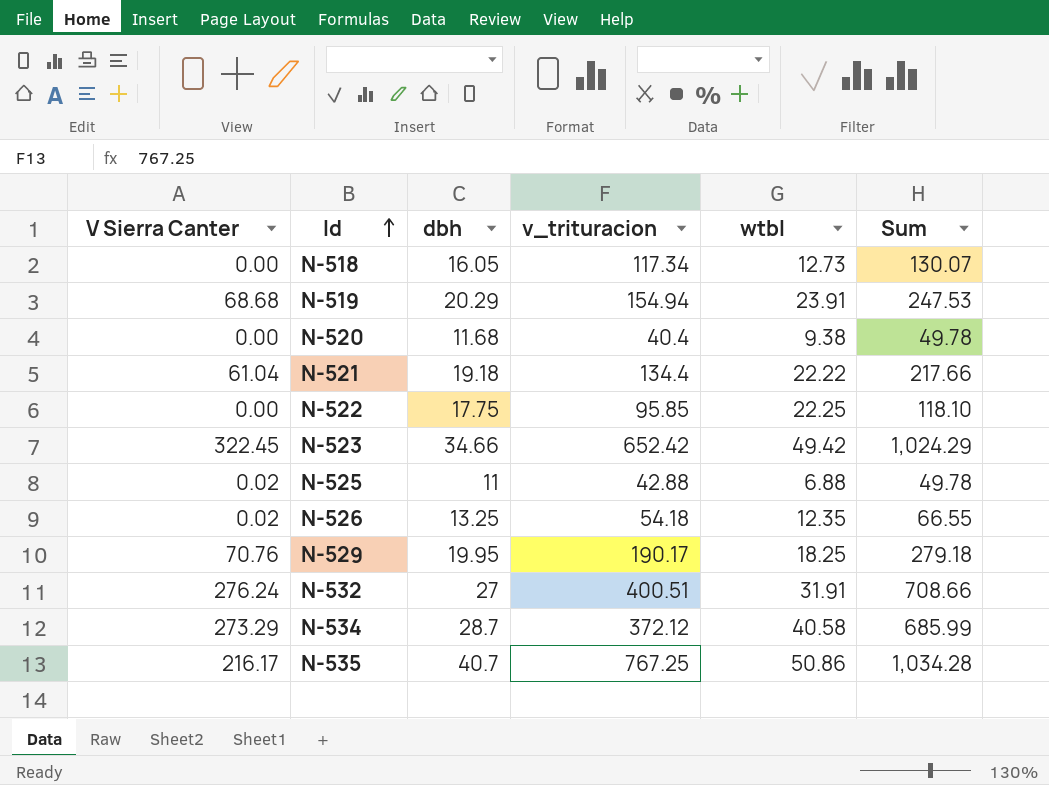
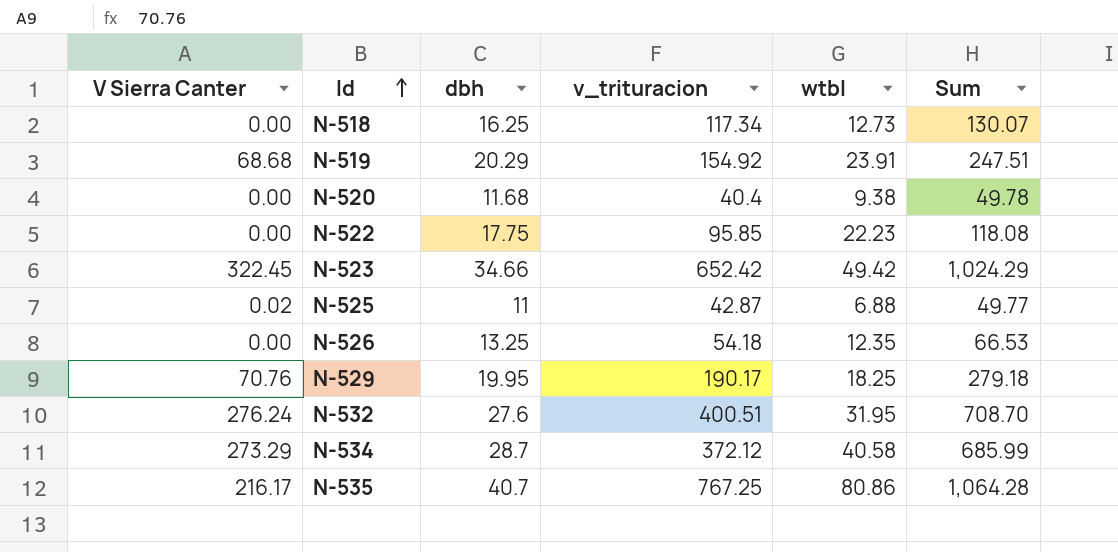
row N-521: 61.04 | 19.18 | 134.4 | 22.22 | 217.66 -> none
N-518 | dbh: 16.05 -> 16.25
N-519 | v_trituracion: 154.94 -> 154.92
N-519 | Sum: 247.53 -> 247.51
N-522 | wtbl: 22.25 -> 22.23
N-522 | Sum: 118.10 -> 118.08
N-525 | v_trituracion: 42.88 -> 42.87
N-525 | Sum: 49.78 -> 49.77
N-526 | V Sierra Canter: 0.02 -> 0.00
N-526 | Sum: 66.55 -> 66.53
N-532 | dbh: 27 -> 27.6
N-532 | wtbl: 31.91 -> 31.95
N-532 | Sum: 708.66 -> 708.70
N-535 | wtbl: 50.86 -> 80.86
N-535 | Sum: 1,034.28 -> 1,064.28

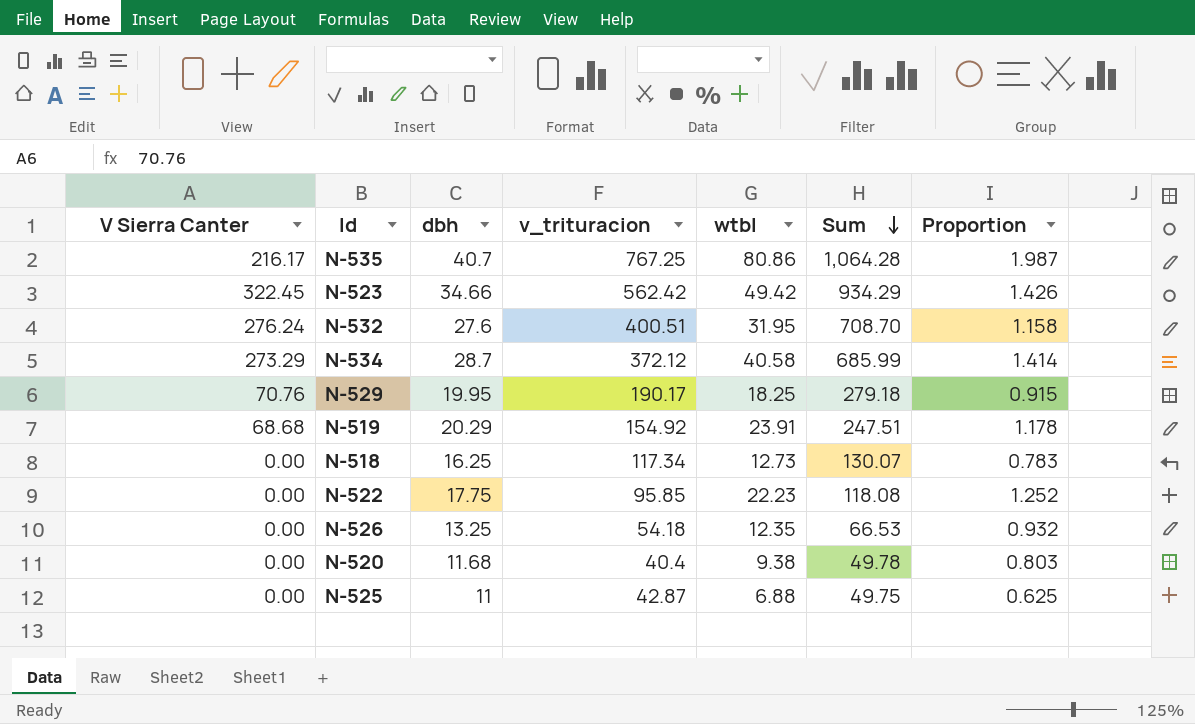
row order: Id ascending -> Sum descending
column Proportion | formula: none -> [wtbl] / [dbh]
N-523 | v_trituracion: 652.42 -> 562.42
N-523 | Sum: 1,024.29 -> 934.29
N-525 | V Sierra Canter: 0.02 -> 0.00
N-525 | Sum: 49.77 -> 49.75

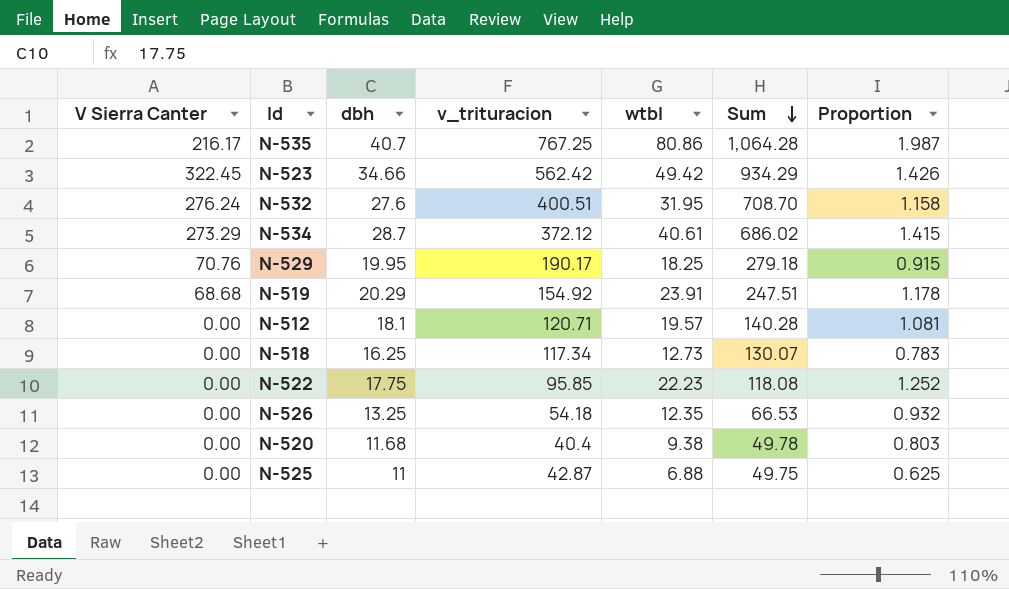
N-534 | wtbl: 40.58 -> 40.61
N-534 | Sum: 685.99 -> 686.02
N-534 | Proportion: 1.414 -> 1.415
row N-512: none -> 0.00 | 18.1 | 120.71 | 19.57 | 140.28 | 1.081

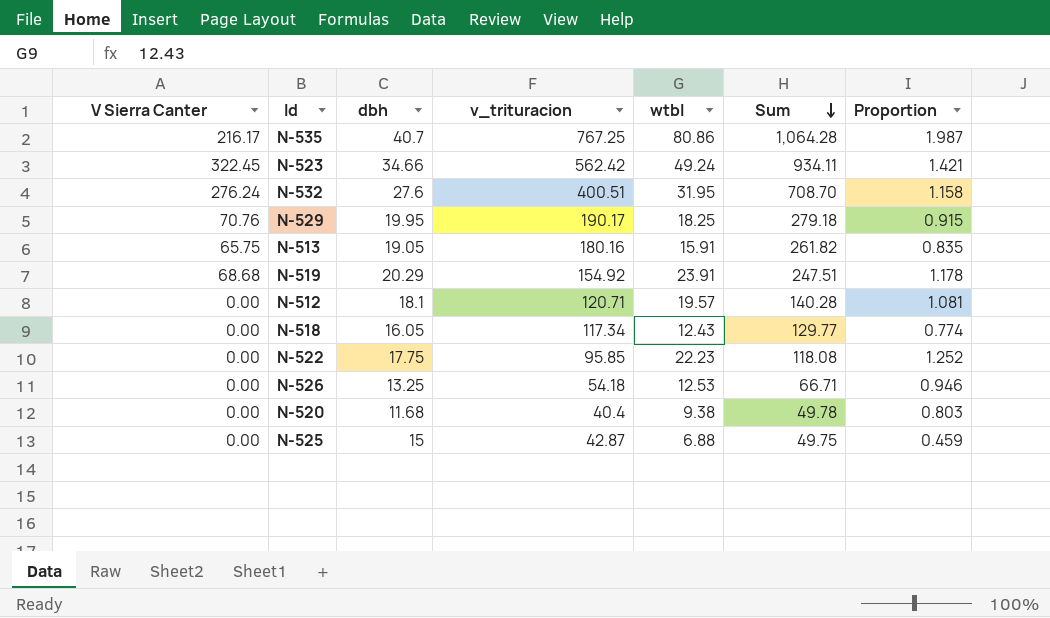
row N-534: 273.29 | 28.7 | 372.12 | 40.61 | 686.02 | 1.415 -> none
N-523 | wtbl: 49.42 -> 49.24
N-523 | Sum: 934.29 -> 934.11
N-523 | Proportion: 1.426 -> 1.421
row N-513: none -> 65.75 | 19.05 | 180.16 | 15.91 | 261.82 | 0.835
N-518 | dbh: 16.25 -> 16.05
N-518 | wtbl: 12.73 -> 12.43
N-518 | Sum: 130.07 -> 129.77
N-518 | Proportion: 0.783 -> 0.774
N-526 | wtbl: 12.35 -> 12.53
N-526 | Sum: 66.53 -> 66.71
N-526 | Proportion: 0.932 -> 0.946
N-525 | dbh: 11 -> 15
N-525 | Proportion: 0.625 -> 0.459

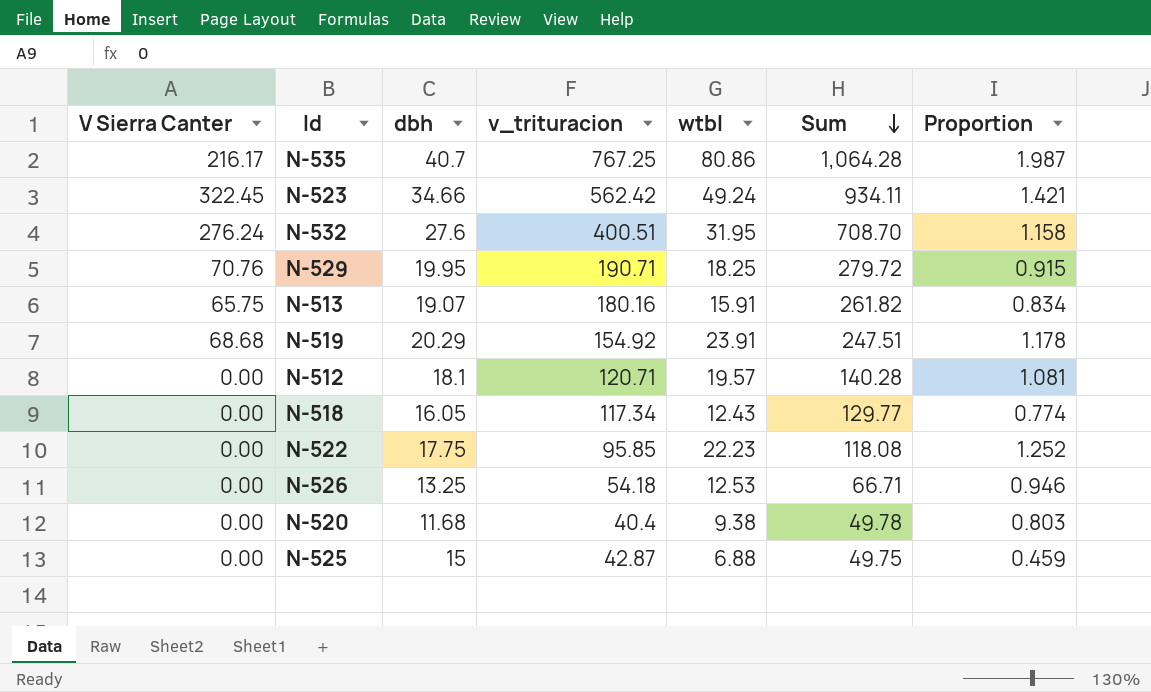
N-529 | v_trituracion: 190.17 -> 190.71
N-529 | Sum: 279.18 -> 279.72
N-513 | dbh: 19.05 -> 19.07
N-513 | Proportion: 0.835 -> 0.834

